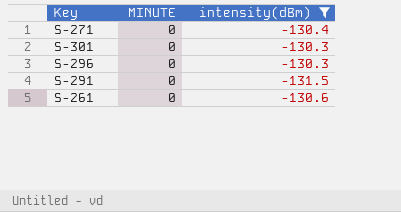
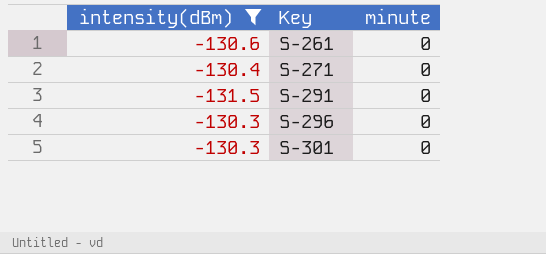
row order: none -> Key ascending
column intensity(dBm) | position: 3 -> 1
column name: MINUTE -> minute

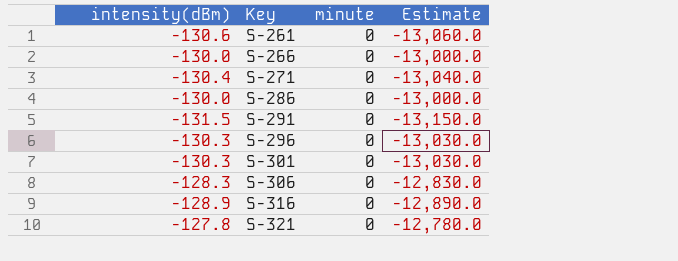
filter: intensity(dBm) <= -130.3 -> none
column Estimate | formula: none -> [intensity(dBm)] * 100

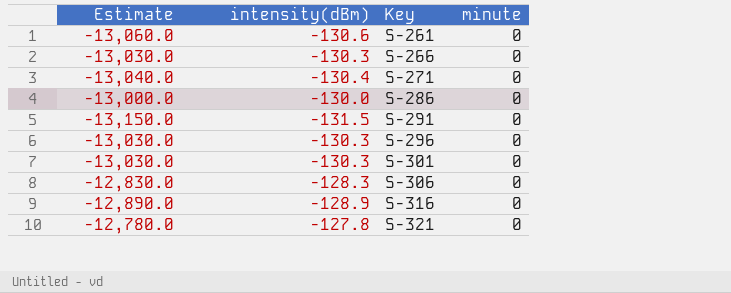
column Estimate | position: 4 -> 1
S-266 | Estimate: -13,000.0 -> -13,030.0
S-266 | intensity(dBm): -130.0 -> -130.3

